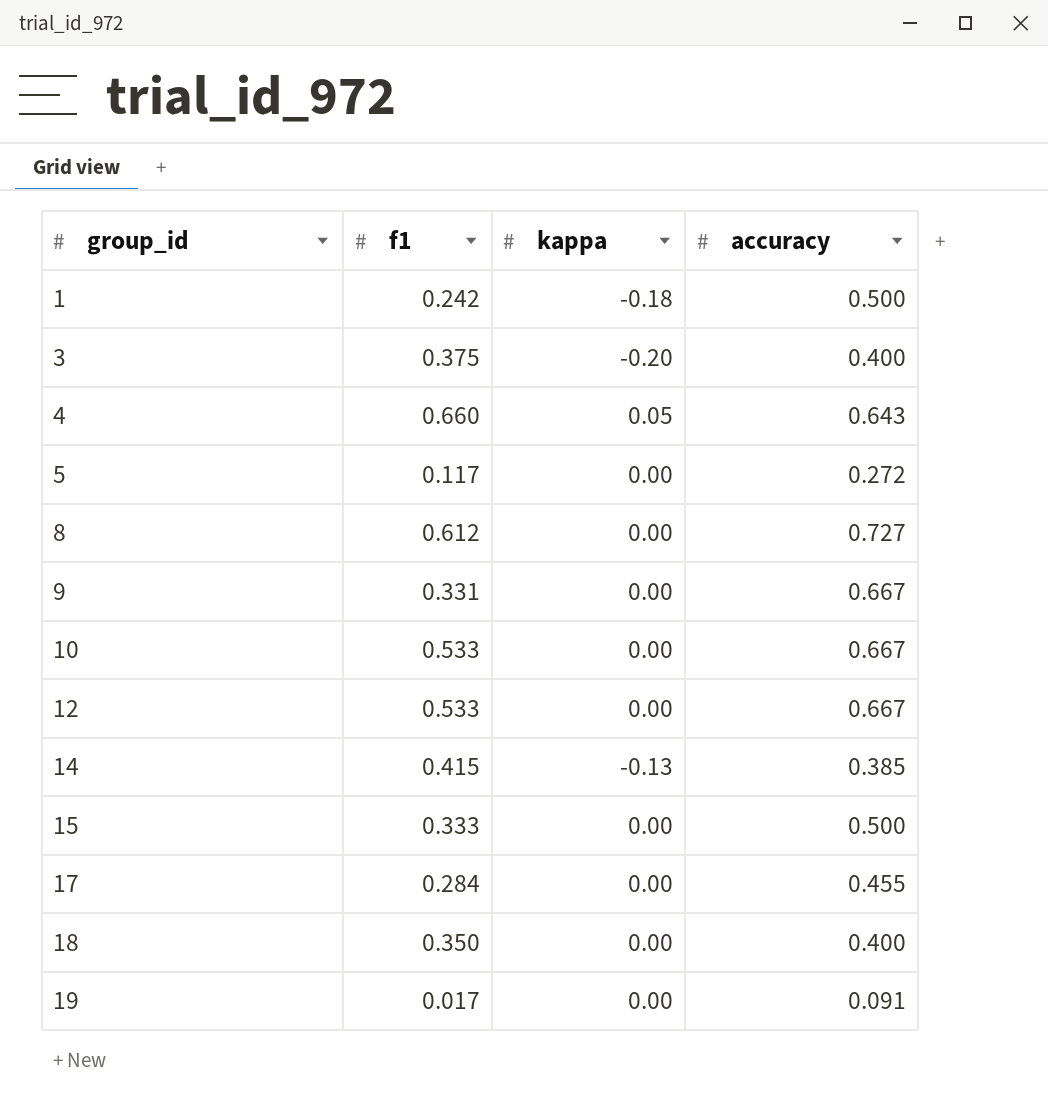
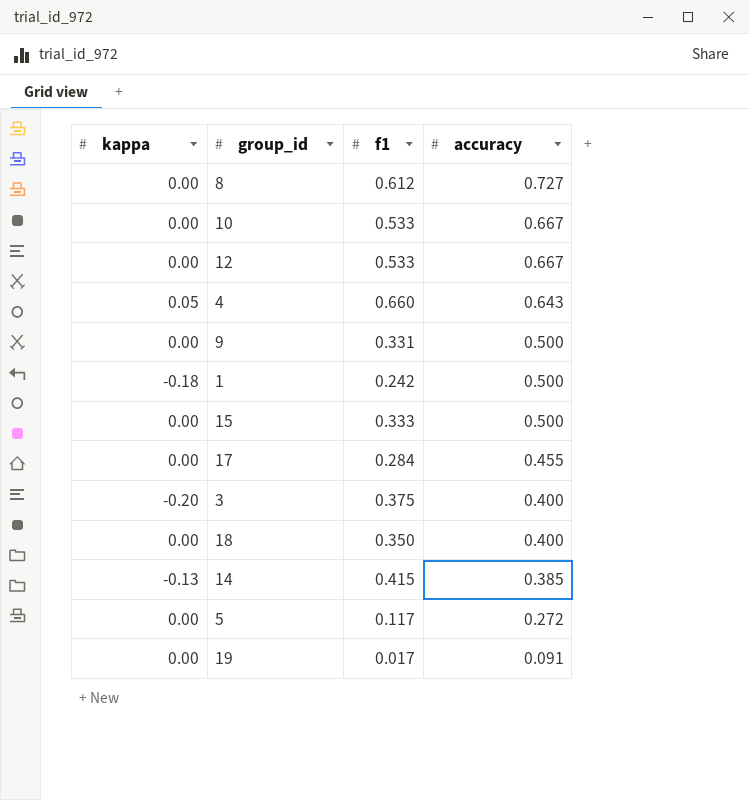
row order: group_id ascending -> accuracy descending
column kappa | position: 3 -> 1
9 | accuracy: 0.667 -> 0.500

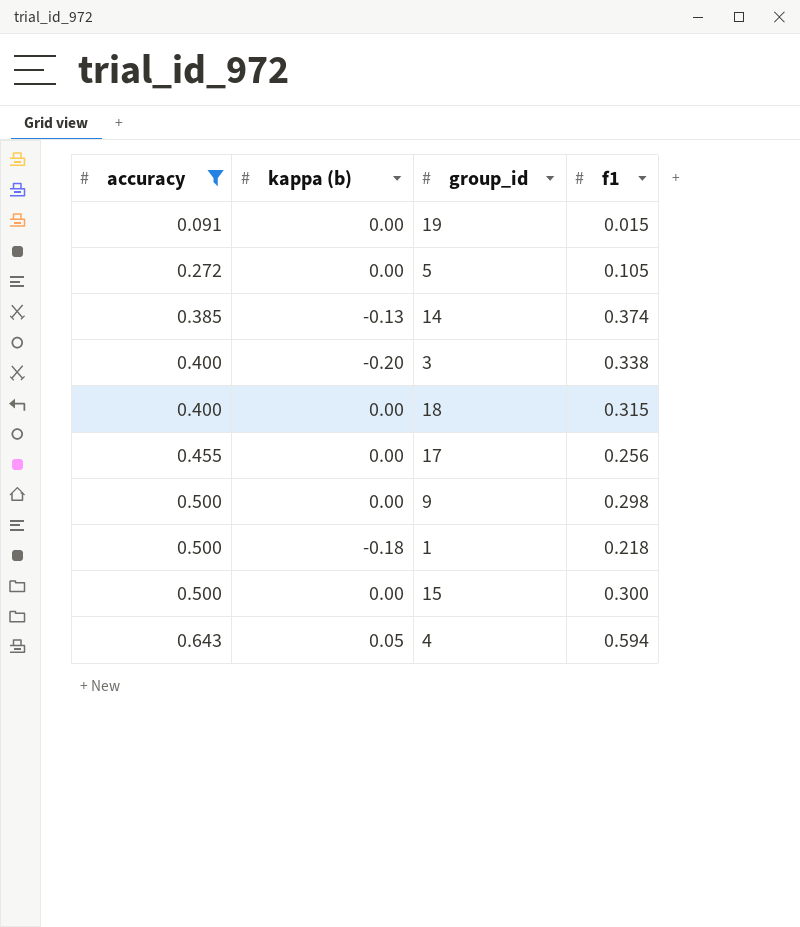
filter: none -> accuracy <= 0.643
row order: accuracy descending -> accuracy ascending
column accuracy | position: 4 -> 1
column name: kappa -> kappa (b)
19 | f1: 0.017 -> 0.015
5 | f1: 0.117 -> 0.105
14 | f1: 0.415 -> 0.374
3 | f1: 0.375 -> 0.338
18 | f1: 0.350 -> 0.315
17 | f1: 0.284 -> 0.256
9 | f1: 0.331 -> 0.298
1 | f1: 0.242 -> 0.218
15 | f1: 0.333 -> 0.300
4 | f1: 0.660 -> 0.594

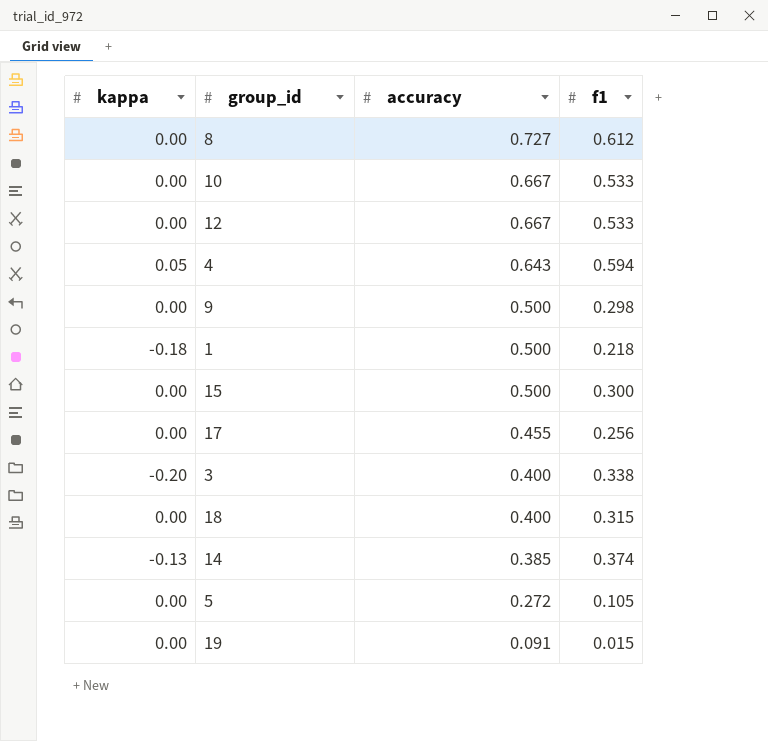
filter: accuracy <= 0.643 -> none
row order: accuracy ascending -> accuracy descending
column name: kappa (b) -> kappa
column accuracy | position: 1 -> 3

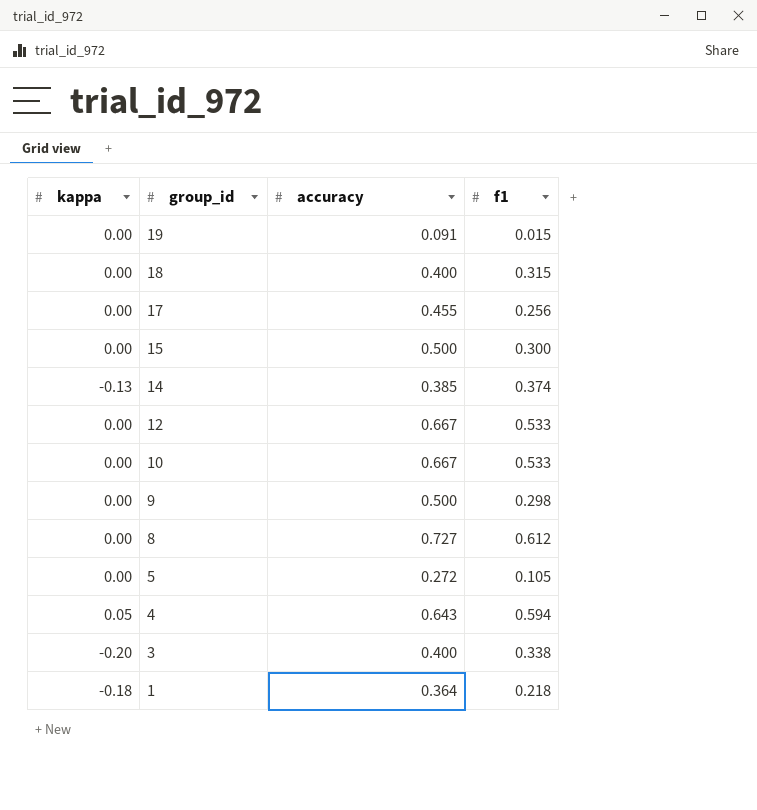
row order: accuracy descending -> group_id descending
1 | accuracy: 0.500 -> 0.364

